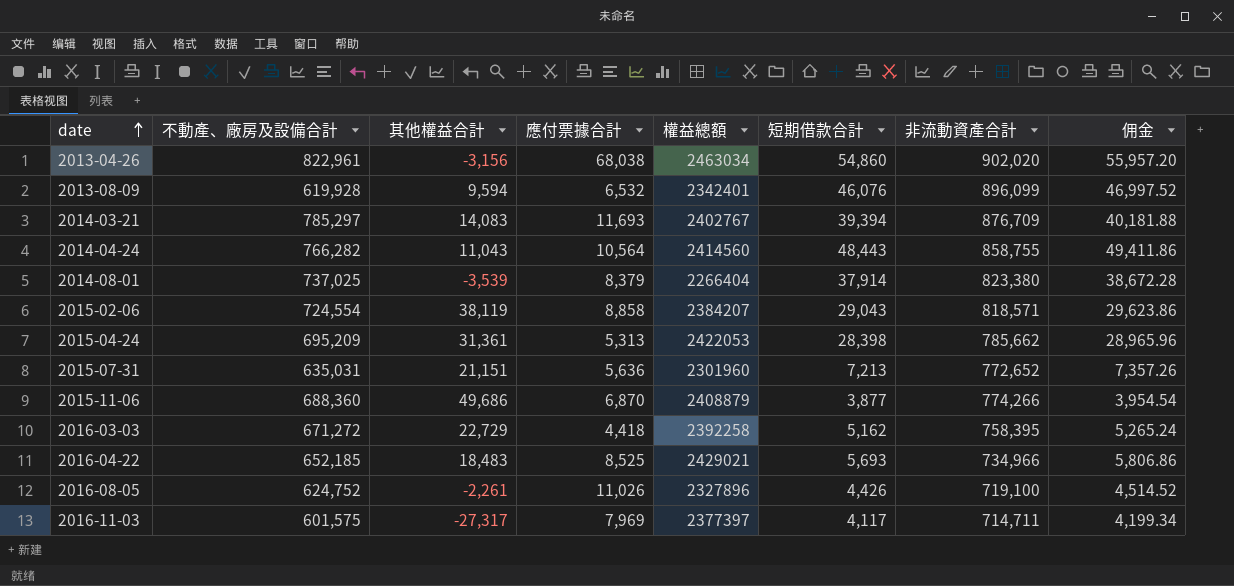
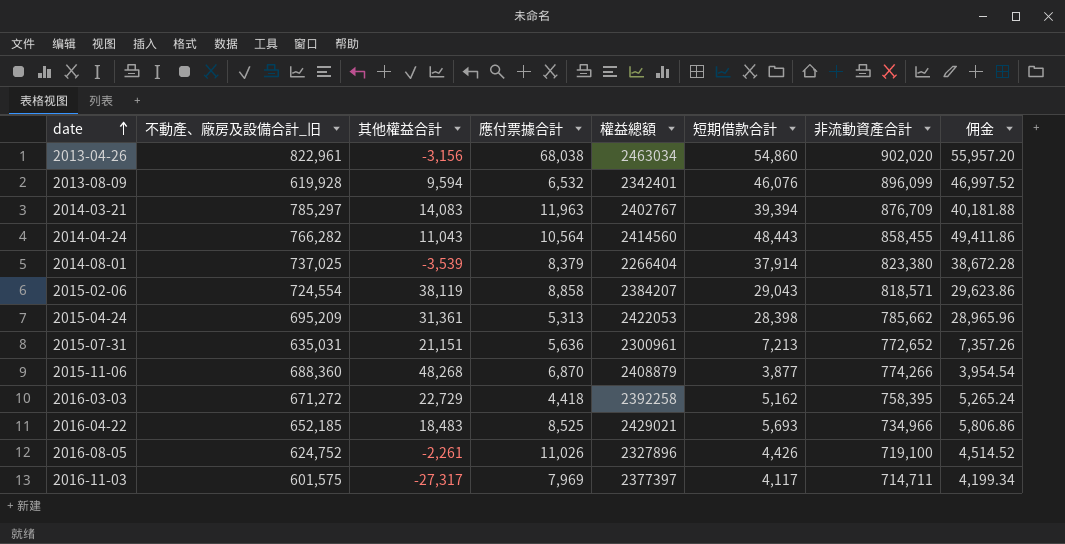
column name: 不動產、廠房及設備合計 -> 不動產、廠房及設備合計_旧
2014-03-21 | 應付票據合計: 11,693 -> 11,963
2014-04-24 | 非流動資產合計: 858,755 -> 858,455
2015-07-31 | 權益總額: 2301960 -> 2300961
2015-11-06 | 其他權益合計: 49,686 -> 48,268

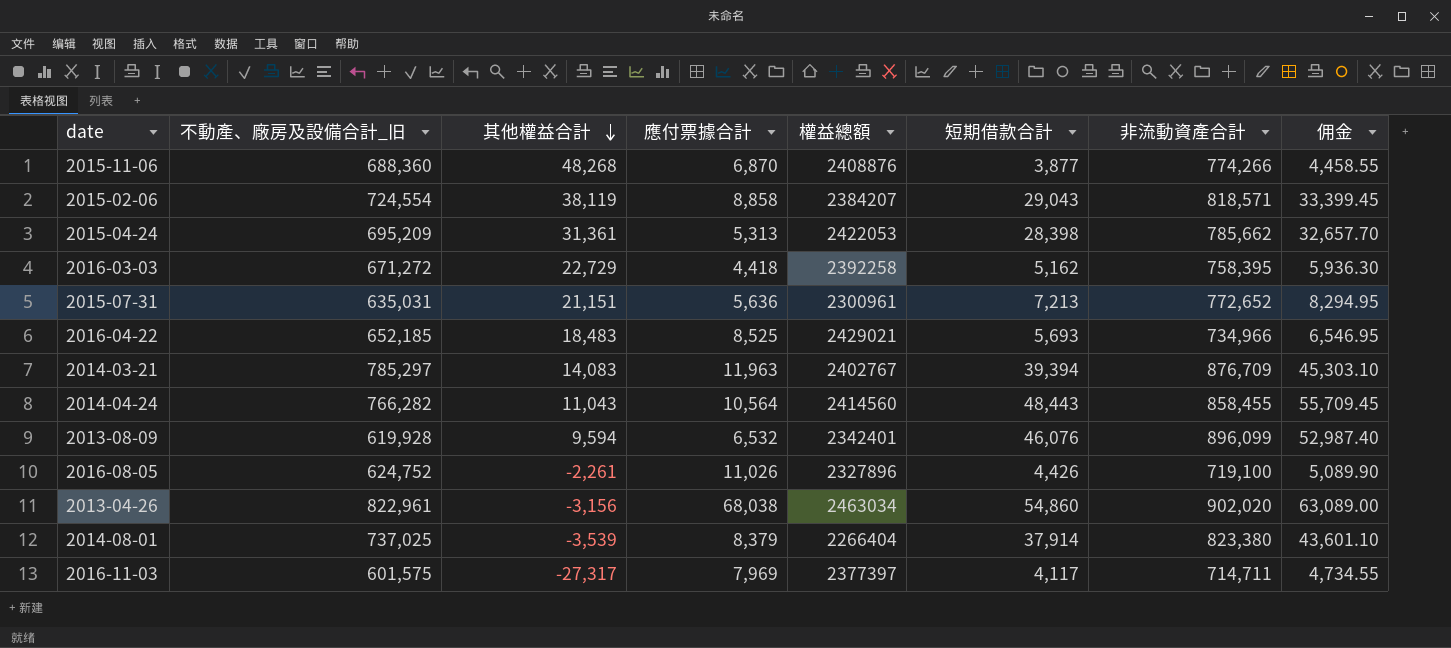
row order: date ascending -> 其他權益合計 descending
column 佣金 | formula: [短期借款合計] * 1.02 -> [短期借款合計] * 1.15
2015-11-06 | 權益總額: 2408879 -> 2408876

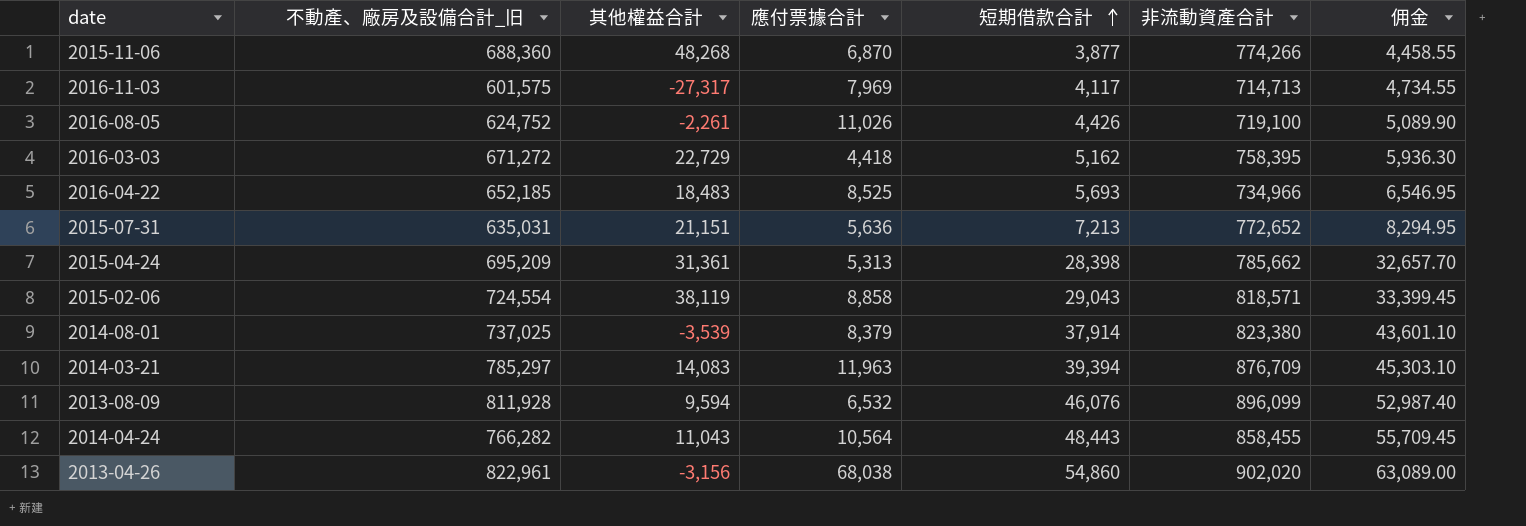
row order: 其他權益合計 descending -> 短期借款合計 ascending
column 權益總額 | position: 5 -> none
2016-11-03 | 非流動資產合計: 714,711 -> 714,713
2013-08-09 | 不動產、廠房及設備合計_旧: 619,928 -> 811,928

